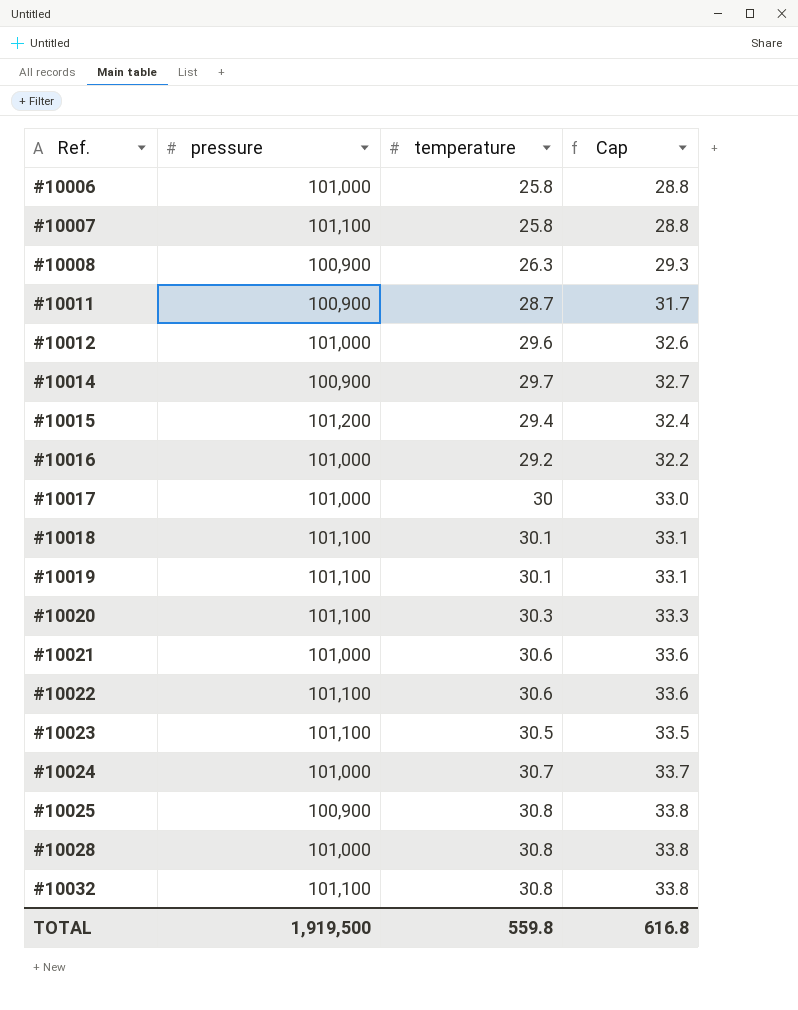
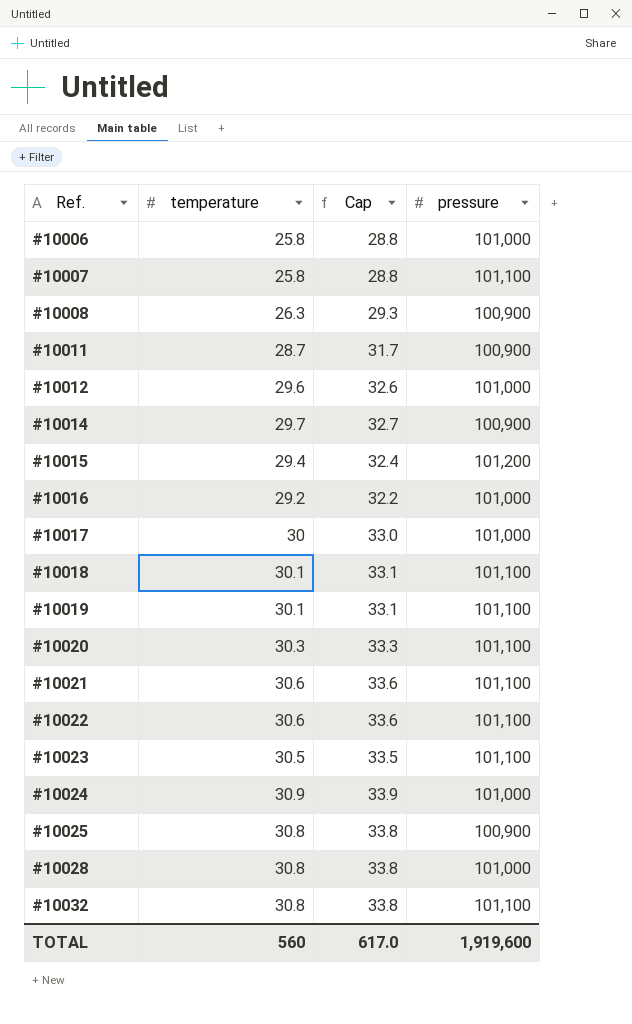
column pressure | position: 2 -> 4
#10021 | pressure: 101,000 -> 101,100
#10024 | temperature: 30.7 -> 30.9
#10024 | Cap: 33.7 -> 33.9
TOTAL | temperature: 559.8 -> 560
TOTAL | Cap: 616.8 -> 617.0
TOTAL | pressure: 1,919,500 -> 1,919,600

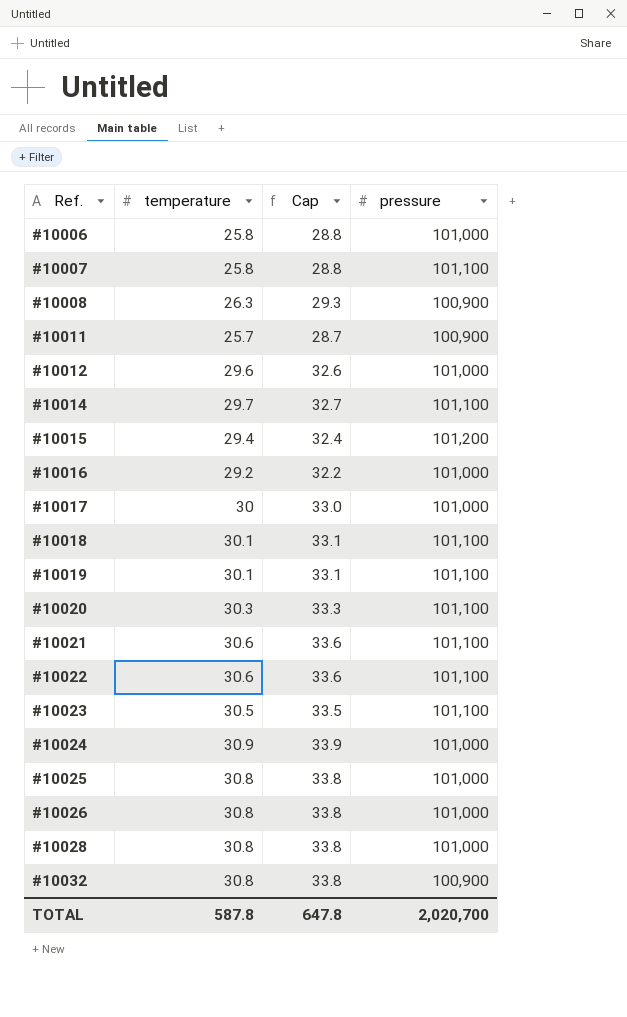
#10011 | temperature: 28.7 -> 25.7
#10011 | Cap: 31.7 -> 28.7
#10014 | pressure: 100,900 -> 101,100
#10025 | pressure: 100,900 -> 101,000
row #10026: none -> 30.8 | 33.8 | 101,000
#10032 | pressure: 101,100 -> 100,900
TOTAL | temperature: 560 -> 587.8
TOTAL | Cap: 617.0 -> 647.8
TOTAL | pressure: 1,919,600 -> 2,020,700

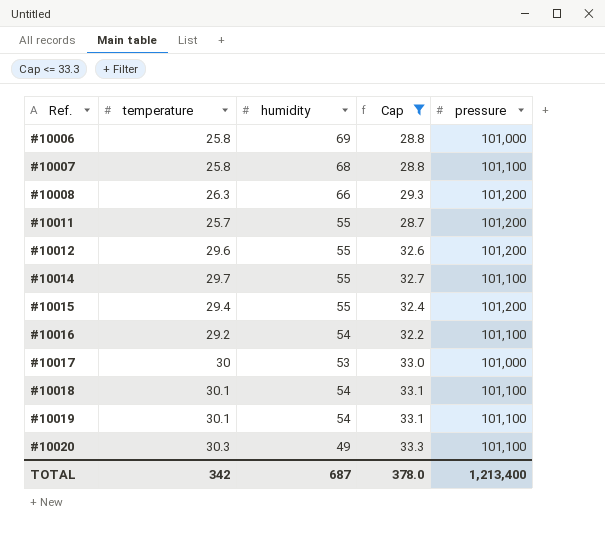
filter: none -> Cap <= 33.3
column humidity | position: none -> 3
#10008 | pressure: 100,900 -> 101,200
#10011 | pressure: 100,900 -> 101,200
#10012 | pressure: 101,000 -> 101,200
#10016 | pressure: 101,000 -> 101,100
TOTAL | temperature: 587.8 -> 342
TOTAL | Cap: 647.8 -> 378.0
TOTAL | pressure: 2,020,700 -> 1,213,400

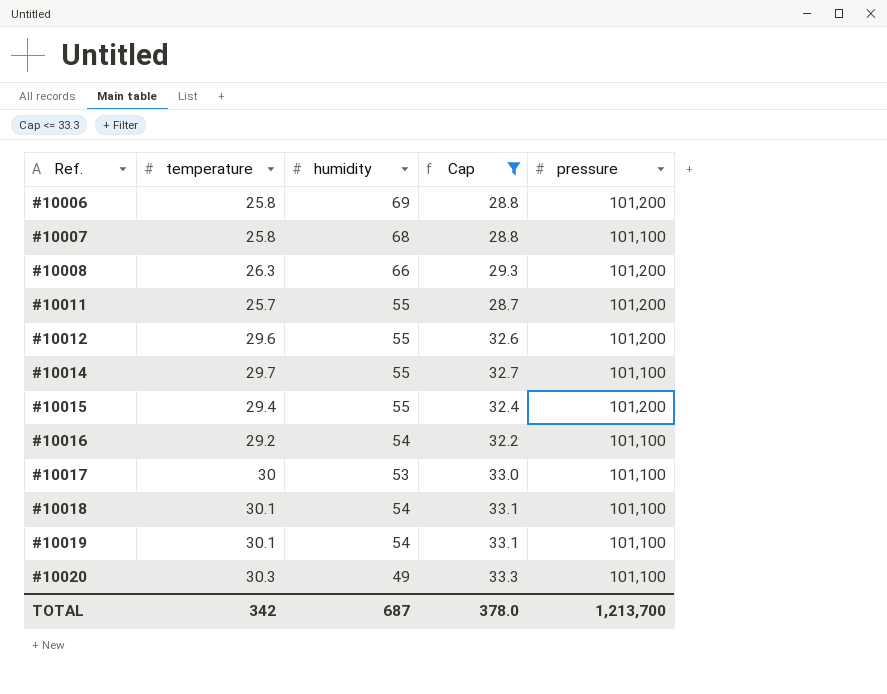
#10006 | pressure: 101,000 -> 101,200
#10017 | pressure: 101,000 -> 101,100
TOTAL | pressure: 1,213,400 -> 1,213,700

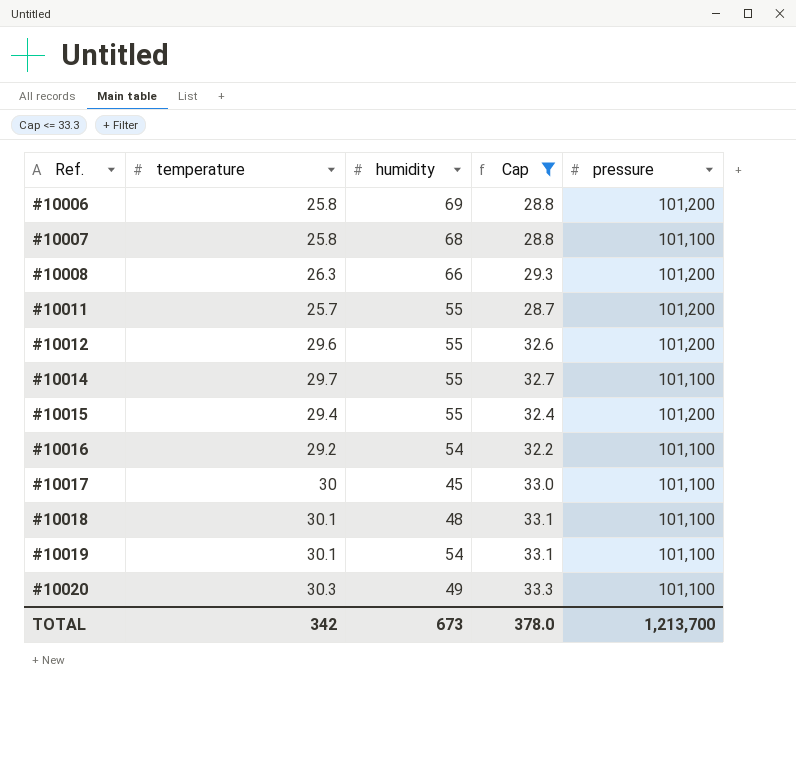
#10017 | humidity: 53 -> 45
#10018 | humidity: 54 -> 48
TOTAL | humidity: 687 -> 673

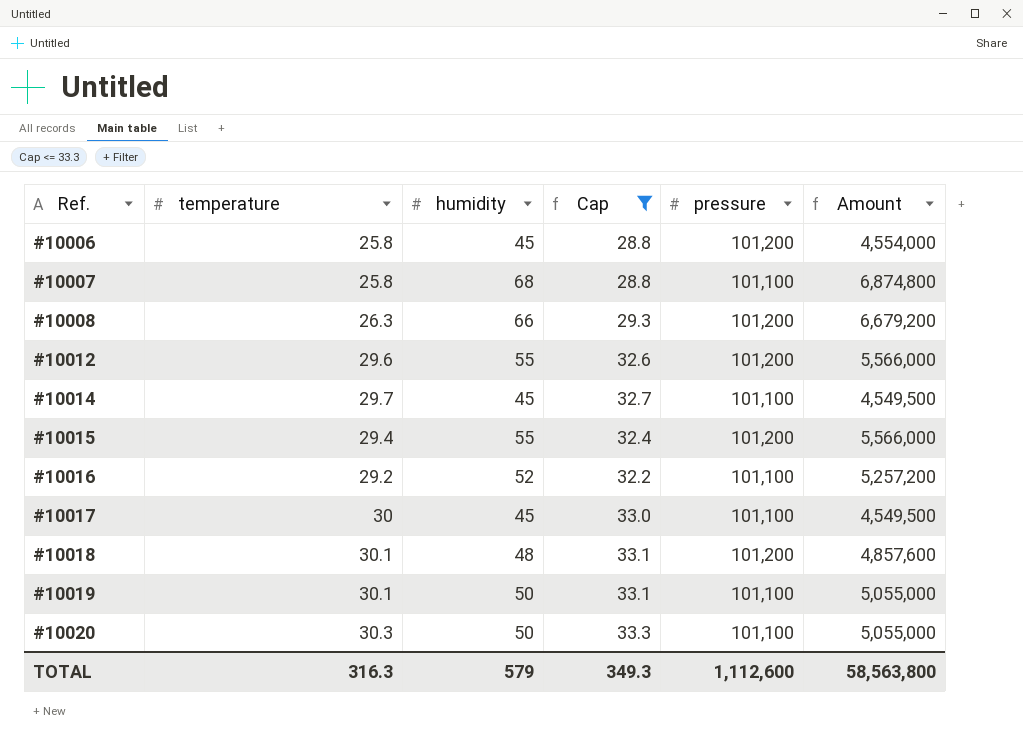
column Amount | formula: none -> [humidity] * [pressure]
row #10011: 25.7 | 55 | 28.7 | 101,200 -> none
#10006 | humidity: 69 -> 45
#10014 | humidity: 55 -> 45
#10016 | humidity: 54 -> 52
#10018 | pressure: 101,100 -> 101,200
#10019 | humidity: 54 -> 50
#10020 | humidity: 49 -> 50
TOTAL | temperature: 342 -> 316.3
TOTAL | humidity: 673 -> 579
TOTAL | Cap: 378.0 -> 349.3
TOTAL | pressure: 1,213,700 -> 1,112,600

